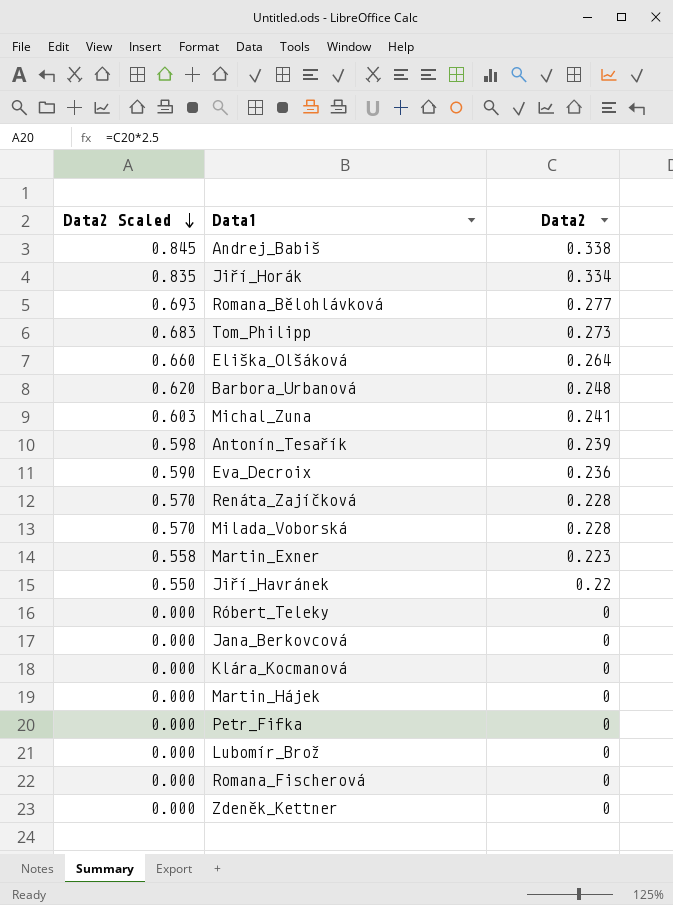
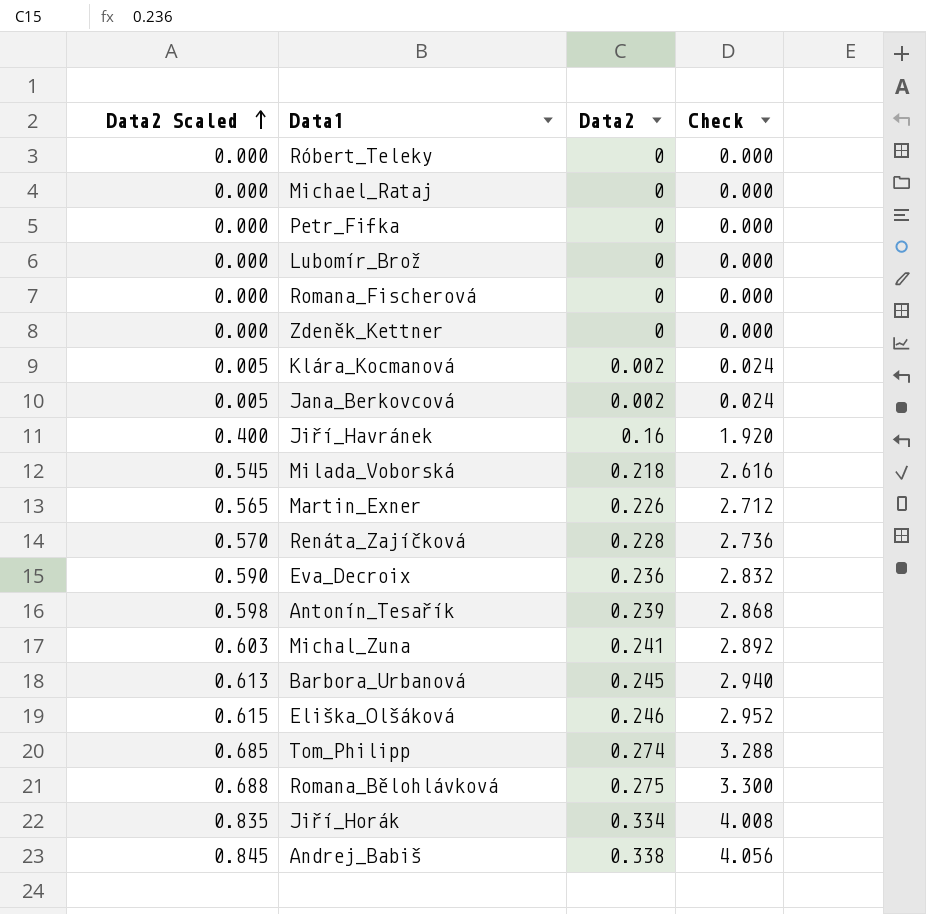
row order: Data2 Scaled descending -> Data2 Scaled ascending
column Check | formula: none -> [Data2] * 12
row Martin_Hájek: 0.000 | 0 -> none
row Michael_Rataj: none -> 0.000 | 0 | 0.000
Klára_Kocmanová | Data2 Scaled: 0.000 -> 0.005
Klára_Kocmanová | Data2: 0 -> 0.002
Jana_Berkovcová | Data2 Scaled: 0.000 -> 0.005
Jana_Berkovcová | Data2: 0 -> 0.002
Jiří_Havránek | Data2 Scaled: 0.550 -> 0.400
Jiří_Havránek | Data2: 0.22 -> 0.16
Milada_Voborská | Data2 Scaled: 0.570 -> 0.545
Milada_Voborská | Data2: 0.228 -> 0.218
Martin_Exner | Data2 Scaled: 0.558 -> 0.565
Martin_Exner | Data2: 0.223 -> 0.226
Barbora_Urbanová | Data2 Scaled: 0.620 -> 0.613
Barbora_Urbanová | Data2: 0.248 -> 0.245
Eliška_Olšáková | Data2 Scaled: 0.660 -> 0.615
Eliška_Olšáková | Data2: 0.264 -> 0.246
Tom_Philipp | Data2 Scaled: 0.683 -> 0.685
Tom_Philipp | Data2: 0.273 -> 0.274
Romana_Bělohlávková | Data2 Scaled: 0.693 -> 0.688
Romana_Bělohlávková | Data2: 0.277 -> 0.275

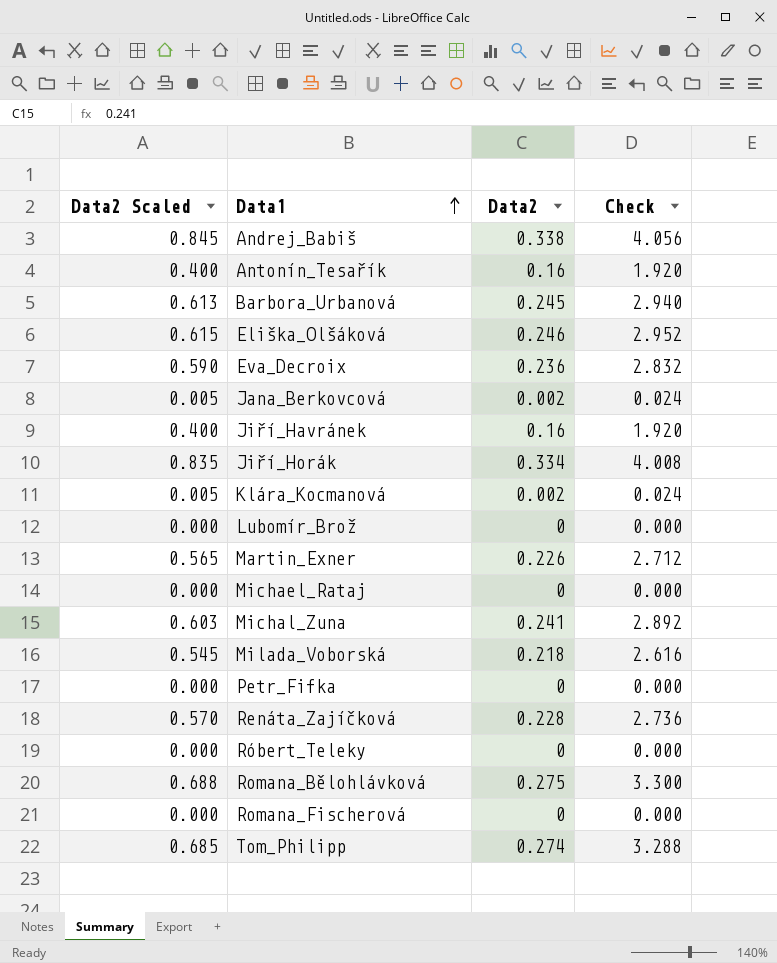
row order: Data2 Scaled ascending -> Data1 ascending
row Zdeněk_Kettner: 0.000 | 0 | 0.000 -> none
Antonín_Tesařík | Data2 Scaled: 0.598 -> 0.400
Antonín_Tesařík | Data2: 0.239 -> 0.16
Antonín_Tesařík | Check: 2.868 -> 1.920

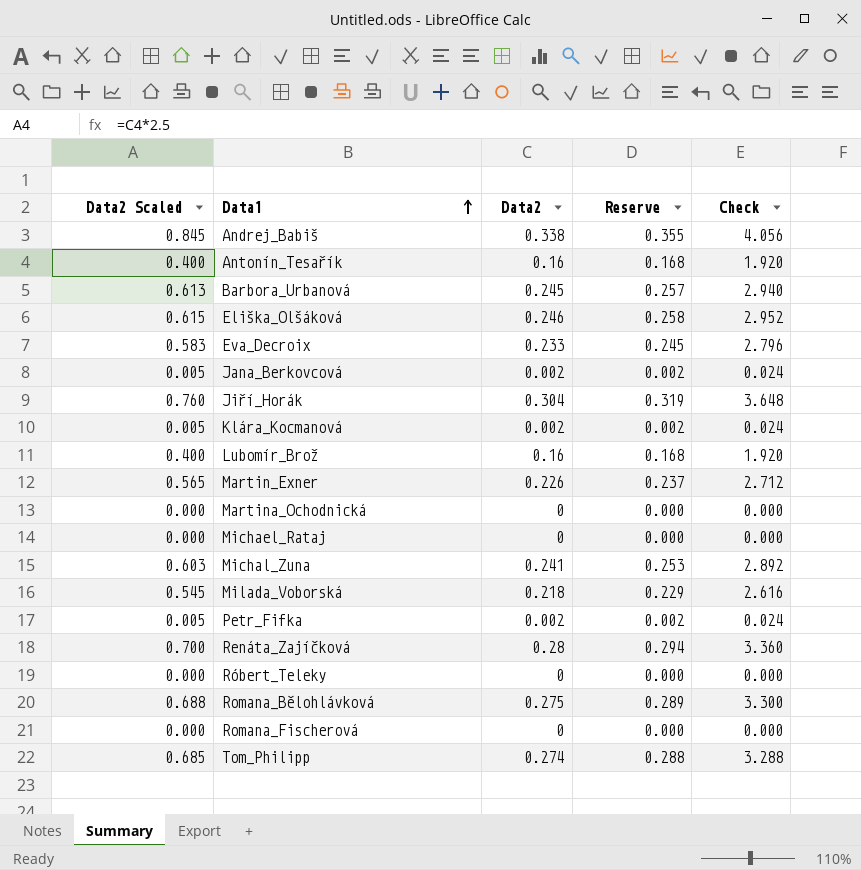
column Reserve | formula: none -> [Data2] * 1.05
row Jiří_Havránek: 0.400 | 0.16 | 1.920 -> none
Eva_Decroix | Data2 Scaled: 0.590 -> 0.583
Eva_Decroix | Data2: 0.236 -> 0.233
Eva_Decroix | Check: 2.832 -> 2.796
Jiří_Horák | Data2 Scaled: 0.835 -> 0.760
Jiří_Horák | Data2: 0.334 -> 0.304
Jiří_Horák | Check: 4.008 -> 3.648
Lubomír_Brož | Data2 Scaled: 0.000 -> 0.400
Lubomír_Brož | Data2: 0 -> 0.16
Lubomír_Brož | Check: 0.000 -> 1.920
row Martina_Ochodnická: none -> 0.000 | 0 | 0.000 | 0.000
Petr_Fifka | Data2 Scaled: 0.000 -> 0.005
Petr_Fifka | Data2: 0 -> 0.002
Petr_Fifka | Check: 0.000 -> 0.024
Renáta_Zajíčková | Data2 Scaled: 0.570 -> 0.700
Renáta_Zajíčková | Data2: 0.228 -> 0.28
Renáta_Zajíčková | Check: 2.736 -> 3.360

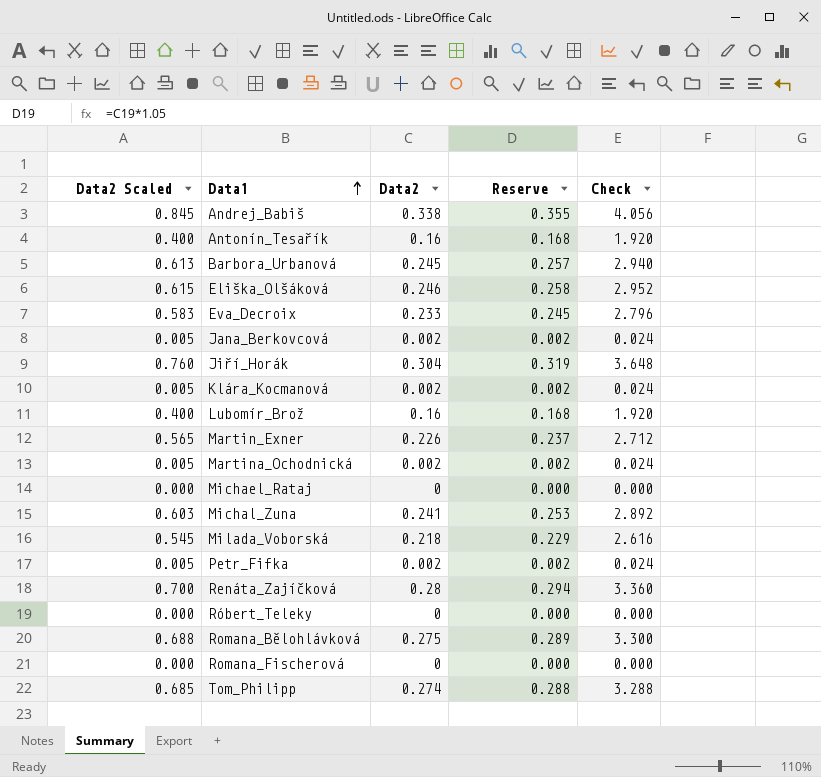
Martina_Ochodnická | Data2 Scaled: 0.000 -> 0.005
Martina_Ochodnická | Data2: 0 -> 0.002
Martina_Ochodnická | Reserve: 0.000 -> 0.002
Martina_Ochodnická | Check: 0.000 -> 0.024

